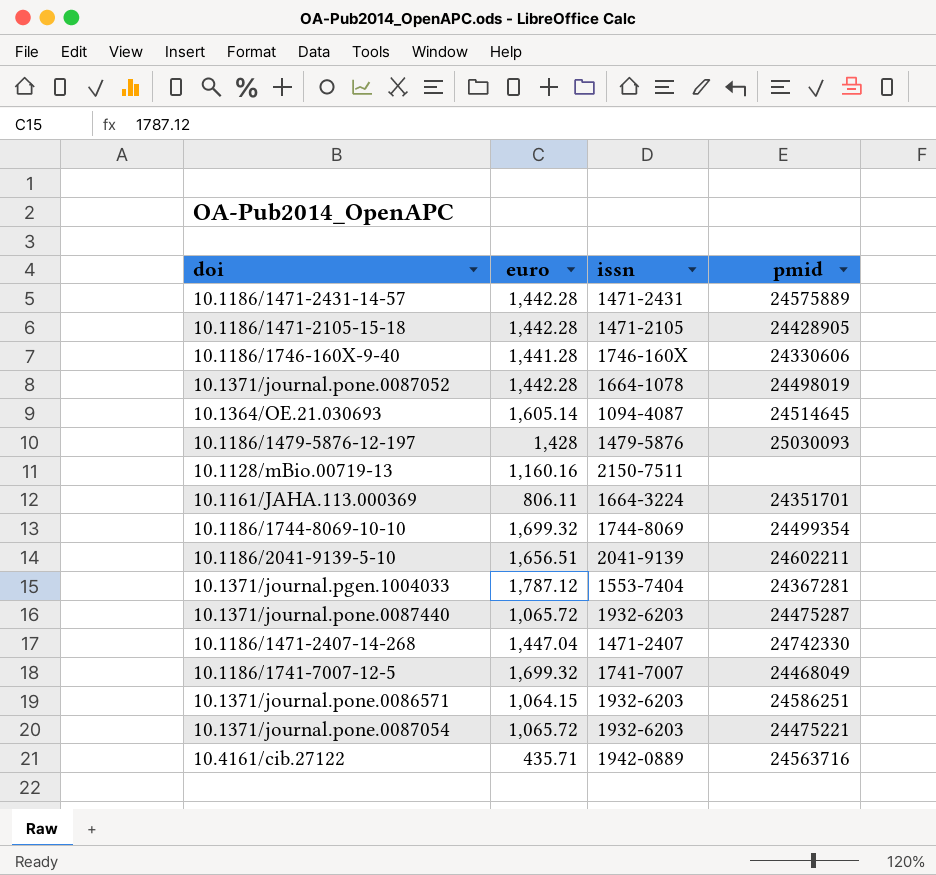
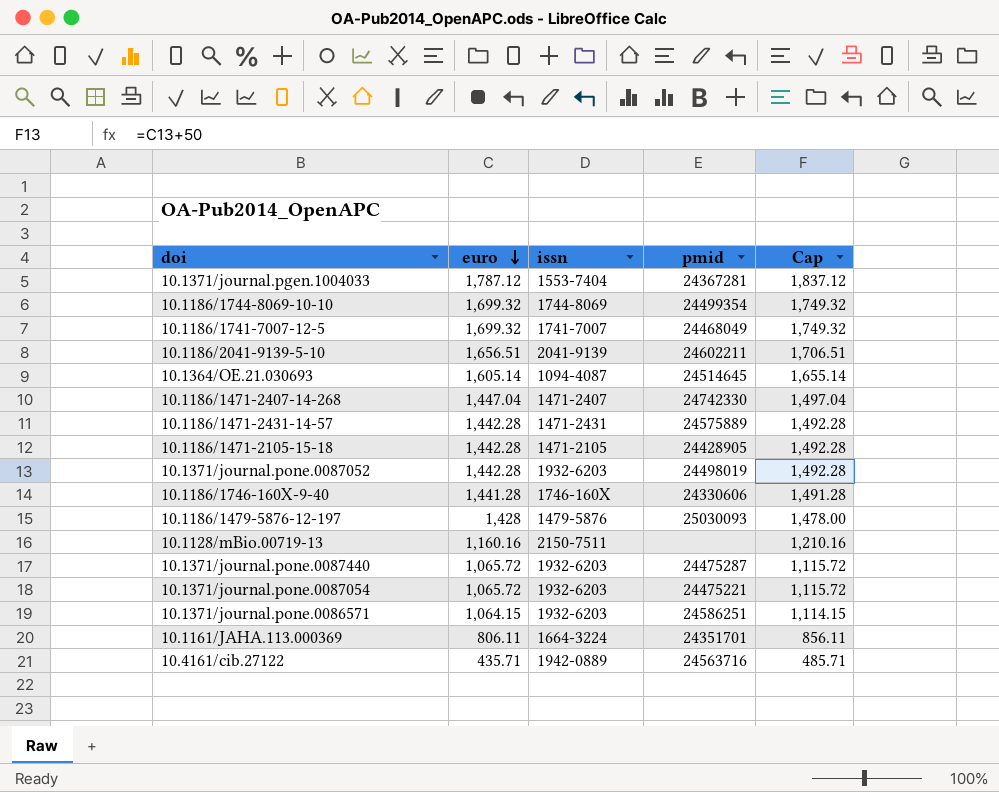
row order: none -> euro descending
column Cap | formula: none -> [euro] + 50
10.1371/journal.pone.0087052 | issn: 1664-1078 -> 1932-6203

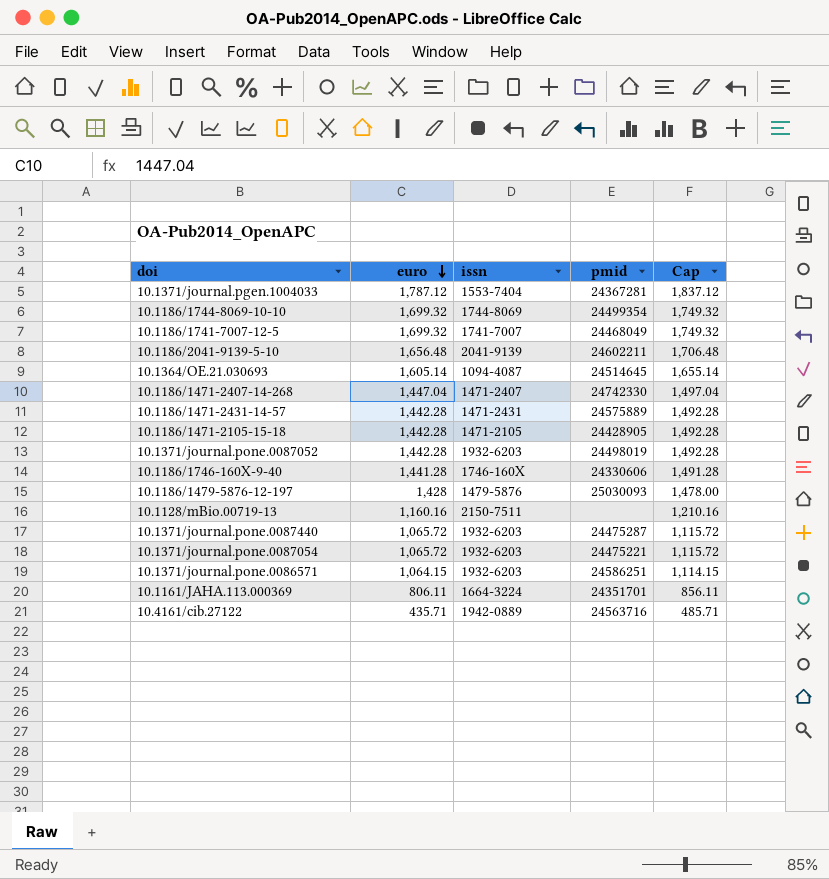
10.1186/2041-9139-5-10 | euro: 1,656.51 -> 1,656.48
10.1186/2041-9139-5-10 | Cap: 1,706.51 -> 1,706.48

